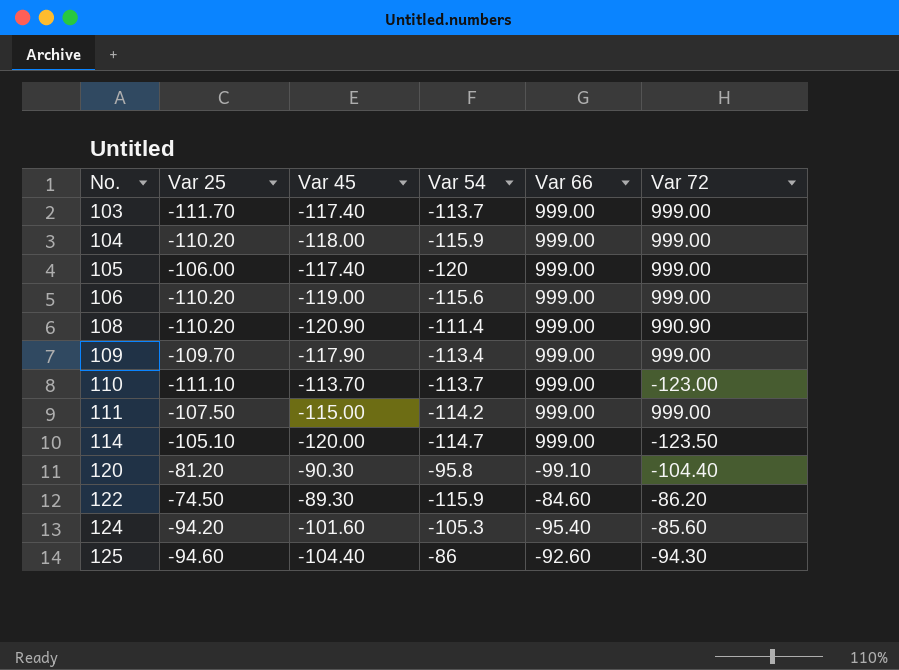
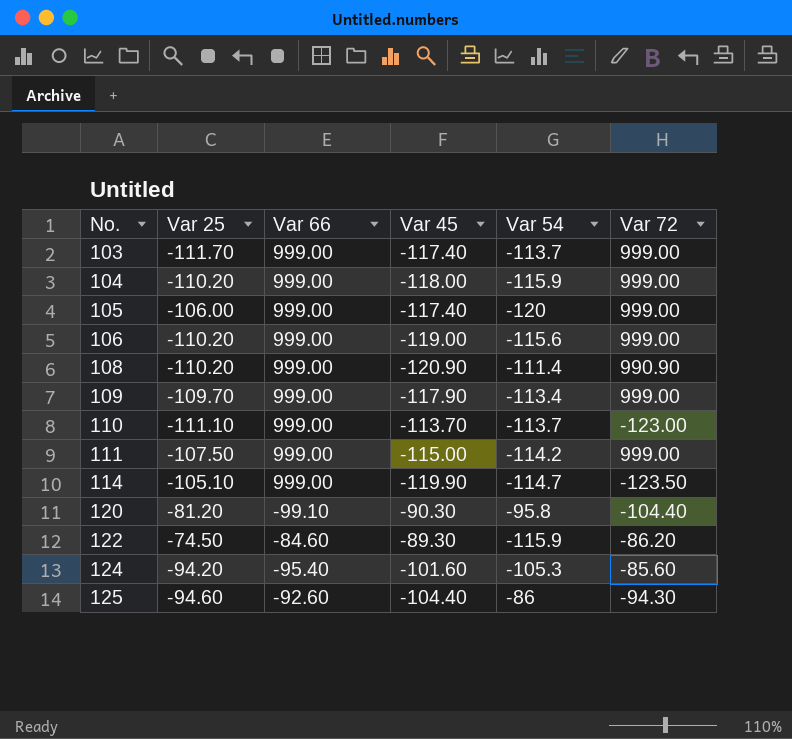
column Var 66 | position: 5 -> 3
114 | Var 45: -120.00 -> -119.90

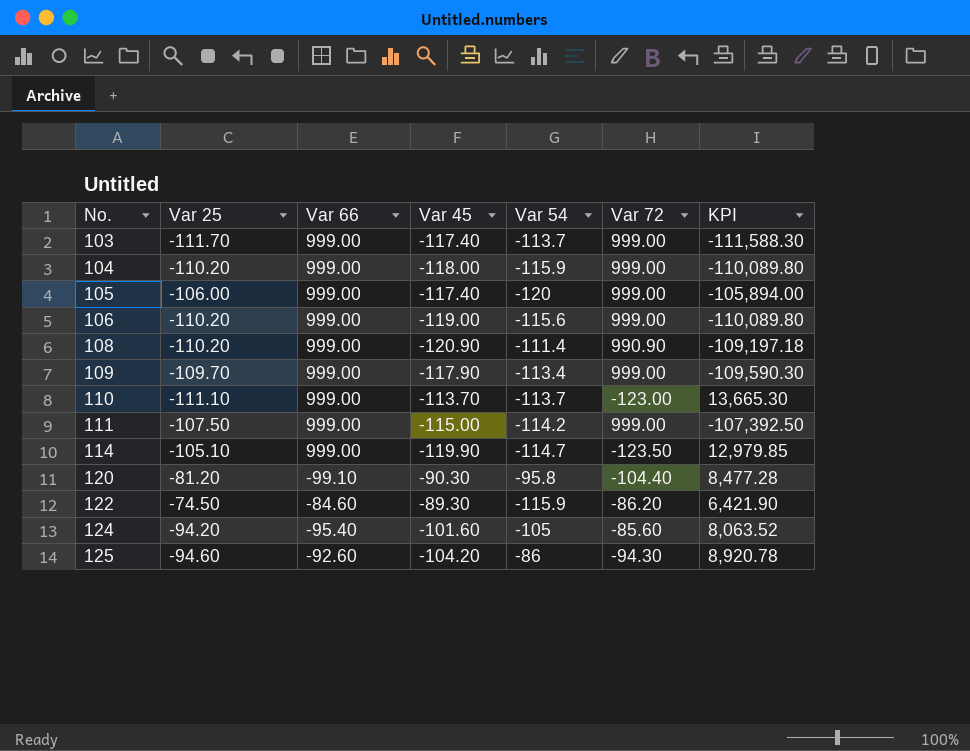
column KPI | formula: none -> [Var 25] * [Var 72]
124 | Var 54: -105.3 -> -105
125 | Var 45: -104.40 -> -104.20

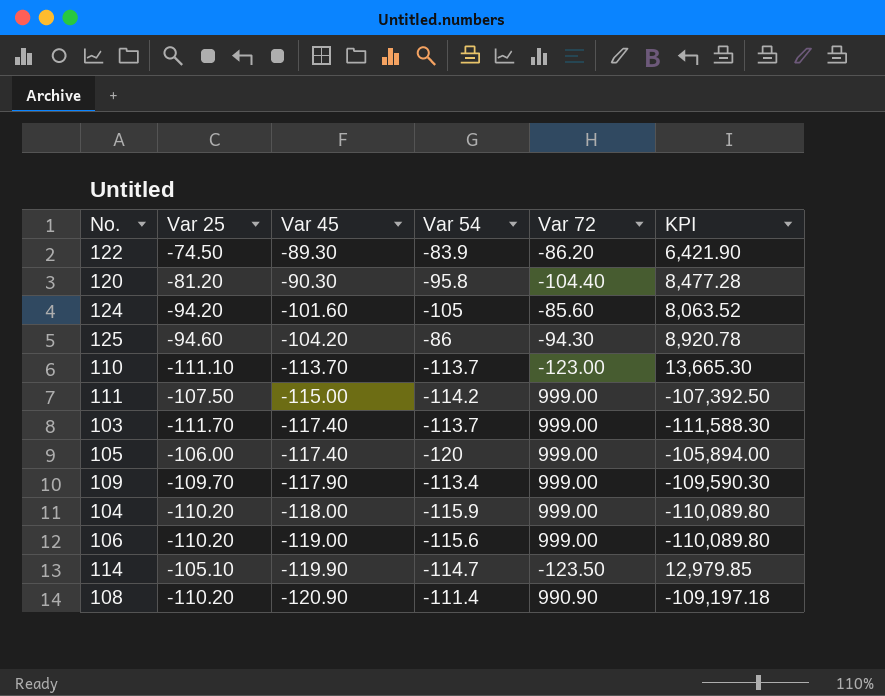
row order: No. ascending -> Var 45 descending
column Var 66 | position: 3 -> none
122 | Var 54: -115.9 -> -83.9

